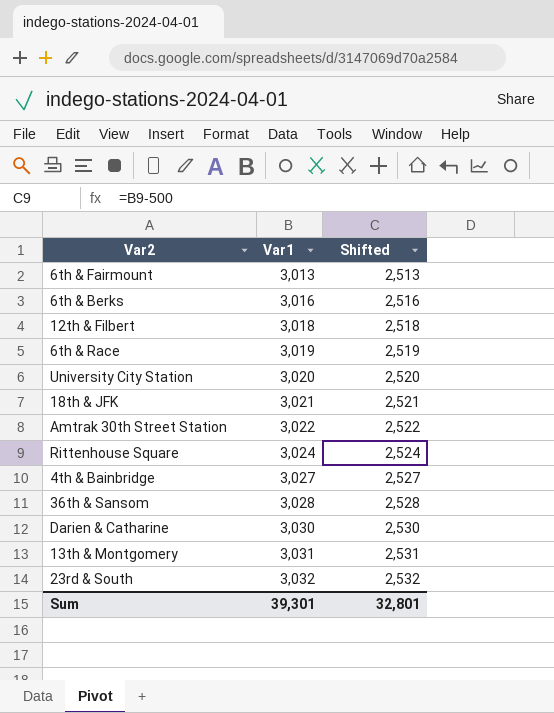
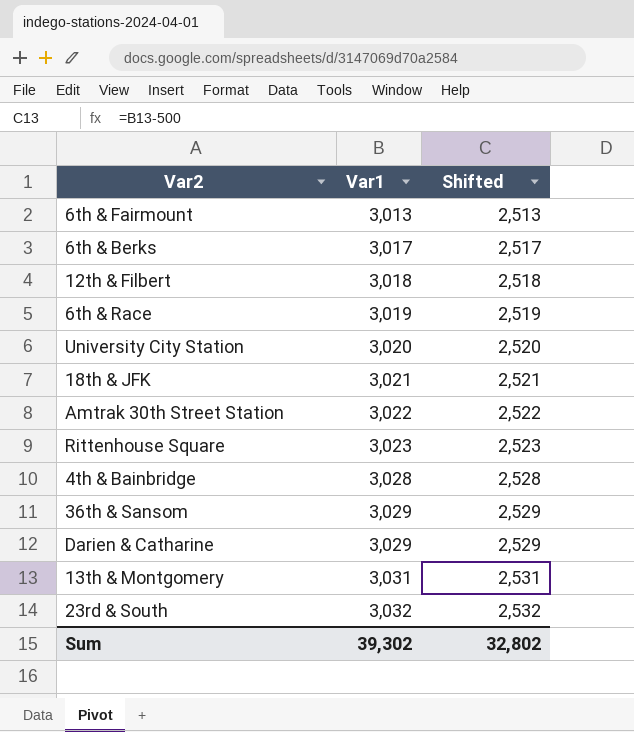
6th & Berks | Var1: 3,016 -> 3,017
6th & Berks | Shifted: 2,516 -> 2,517
Rittenhouse Square | Var1: 3,024 -> 3,023
Rittenhouse Square | Shifted: 2,524 -> 2,523
4th & Bainbridge | Var1: 3,027 -> 3,028
4th & Bainbridge | Shifted: 2,527 -> 2,528
36th & Sansom | Var1: 3,028 -> 3,029
36th & Sansom | Shifted: 2,528 -> 2,529
Darien & Catharine | Var1: 3,030 -> 3,029
Darien & Catharine | Shifted: 2,530 -> 2,529
Sum | Var1: 39,301 -> 39,302
Sum | Shifted: 32,801 -> 32,802

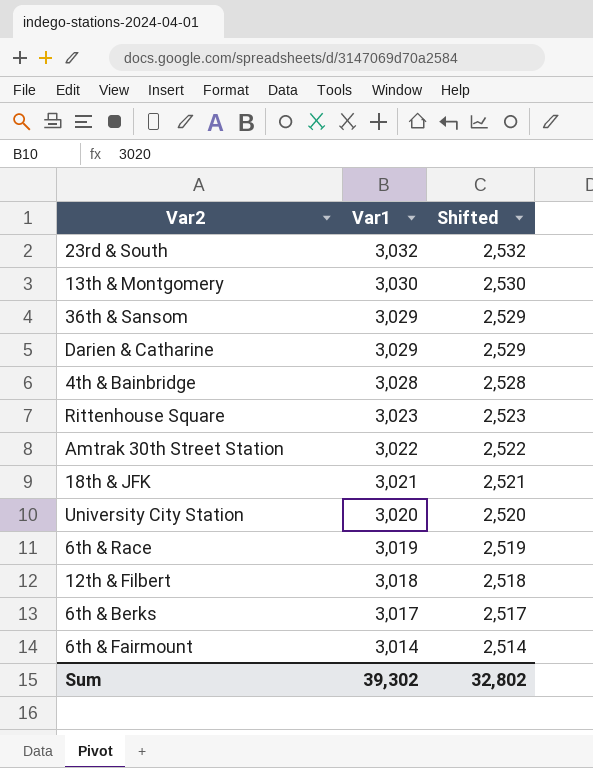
row order: Var1 ascending -> Var1 descending
13th & Montgomery | Var1: 3,031 -> 3,030
13th & Montgomery | Shifted: 2,531 -> 2,530
6th & Fairmount | Var1: 3,013 -> 3,014
6th & Fairmount | Shifted: 2,513 -> 2,514

